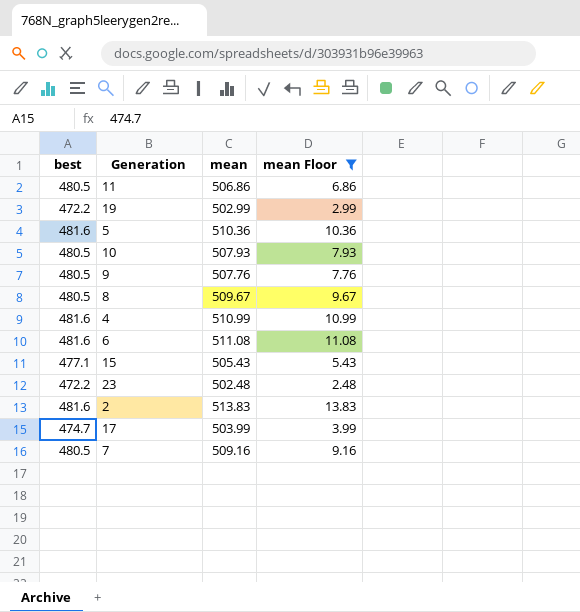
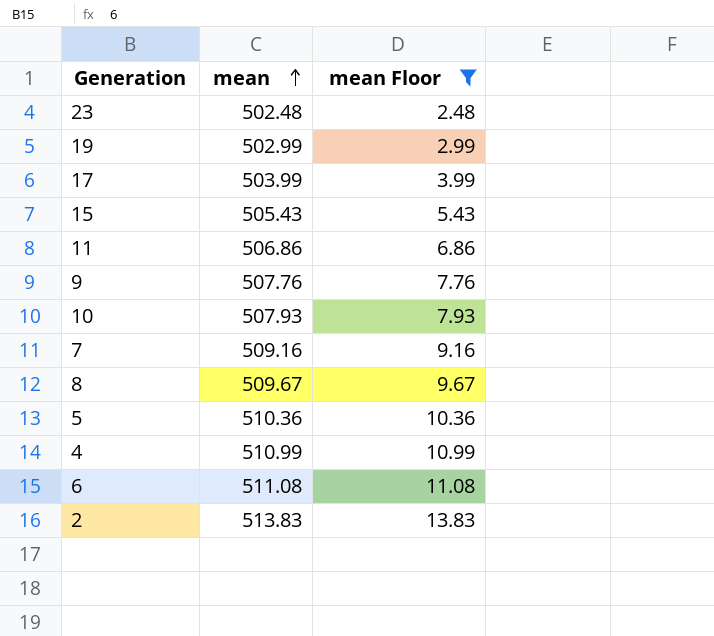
row order: none -> mean ascending
column best | position: 1 -> none

